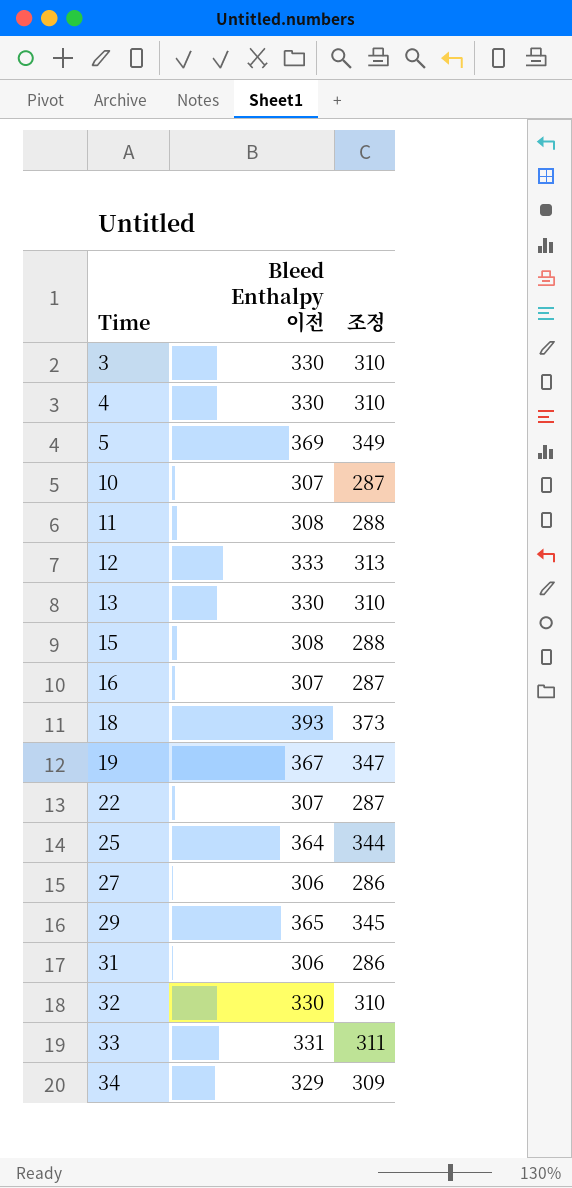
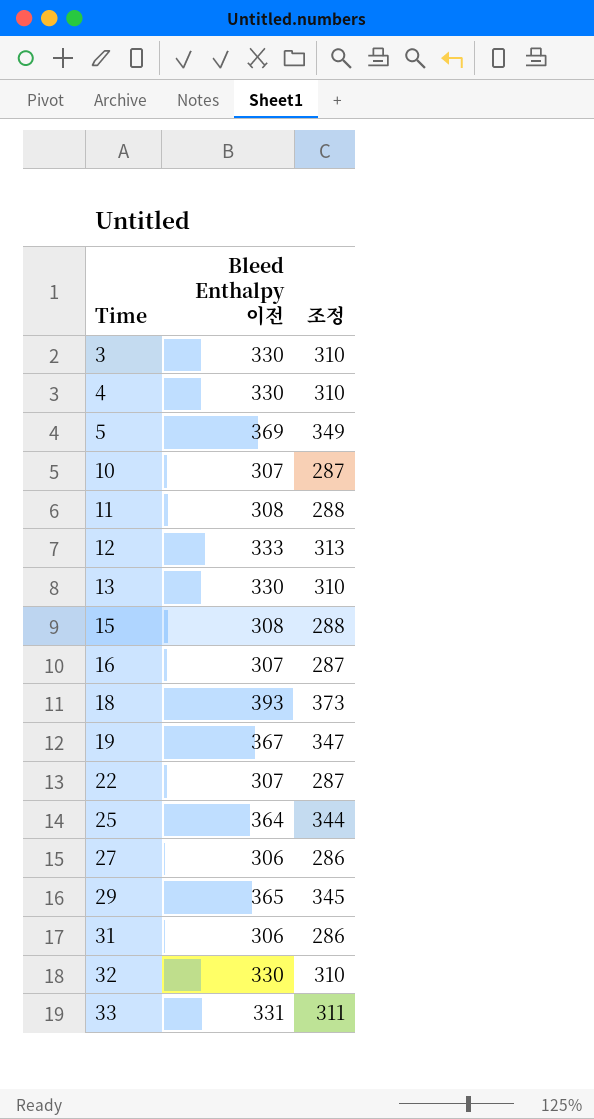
row 34: 329 | 309 -> none

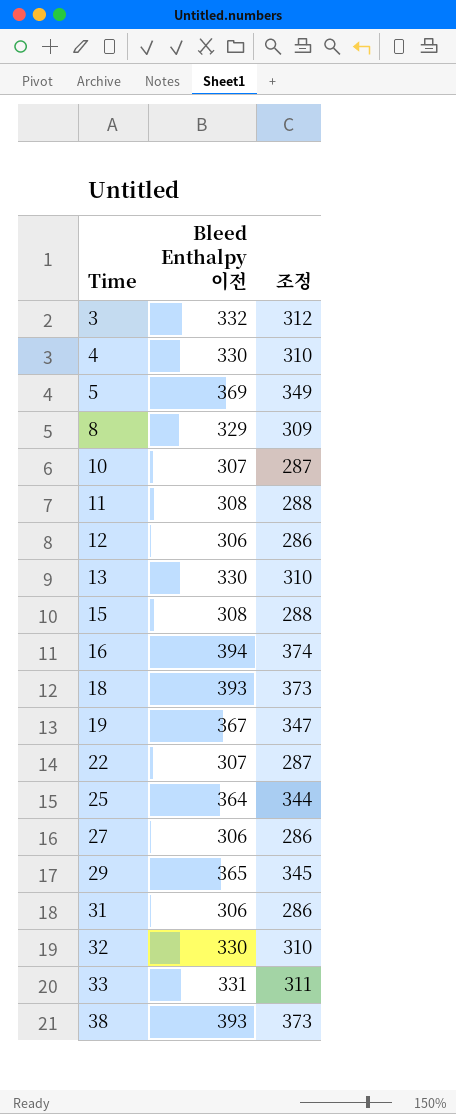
3 | Bleed Enthalpy 이전: 330 -> 332
3 | 조정: 310 -> 312
row 8: none -> 329 | 309
12 | Bleed Enthalpy 이전: 333 -> 306
12 | 조정: 313 -> 286
16 | Bleed Enthalpy 이전: 307 -> 394
16 | 조정: 287 -> 374
row 38: none -> 393 | 373

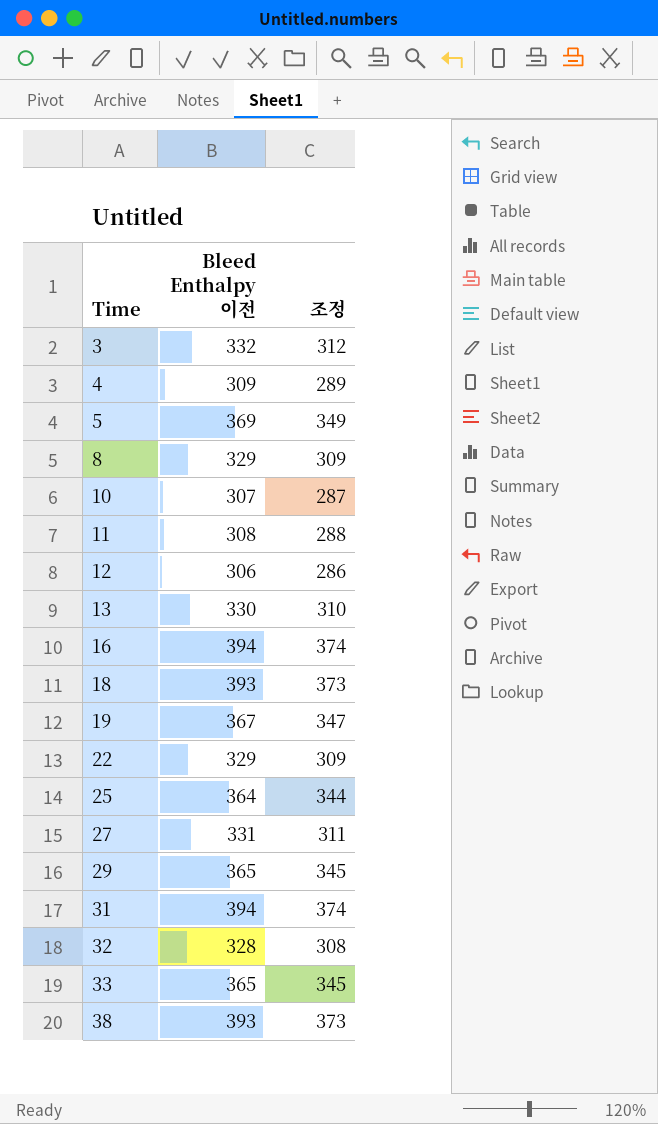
row 15: 308 | 288 -> none
4 | Bleed Enthalpy 이전: 330 -> 309
4 | 조정: 310 -> 289
22 | Bleed Enthalpy 이전: 307 -> 329
22 | 조정: 287 -> 309
27 | Bleed Enthalpy 이전: 306 -> 331
27 | 조정: 286 -> 311
31 | Bleed Enthalpy 이전: 306 -> 394
31 | 조정: 286 -> 374
32 | Bleed Enthalpy 이전: 330 -> 328
32 | 조정: 310 -> 308
33 | Bleed Enthalpy 이전: 331 -> 365
33 | 조정: 311 -> 345

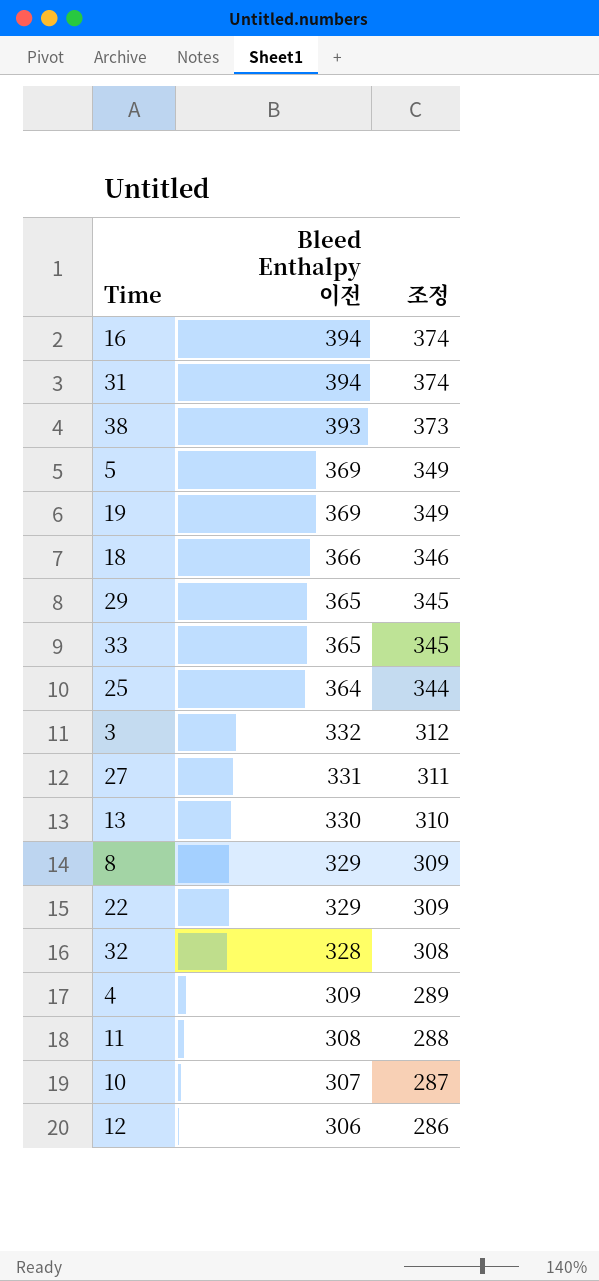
row order: Time ascending -> Bleed Enthalpy 이전 descending
19 | Bleed Enthalpy 이전: 367 -> 369
19 | 조정: 347 -> 349
18 | Bleed Enthalpy 이전: 393 -> 366
18 | 조정: 373 -> 346

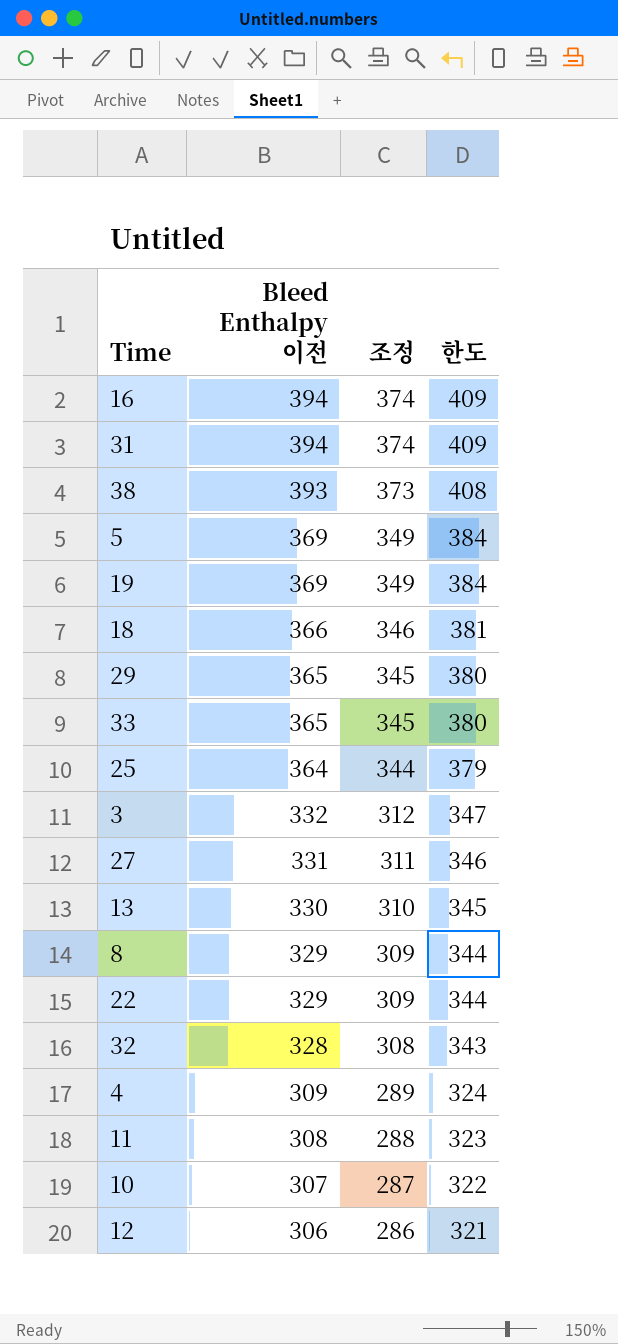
column 한도 | formula: none -> [Bleed Enthalpy 이전] + 15

